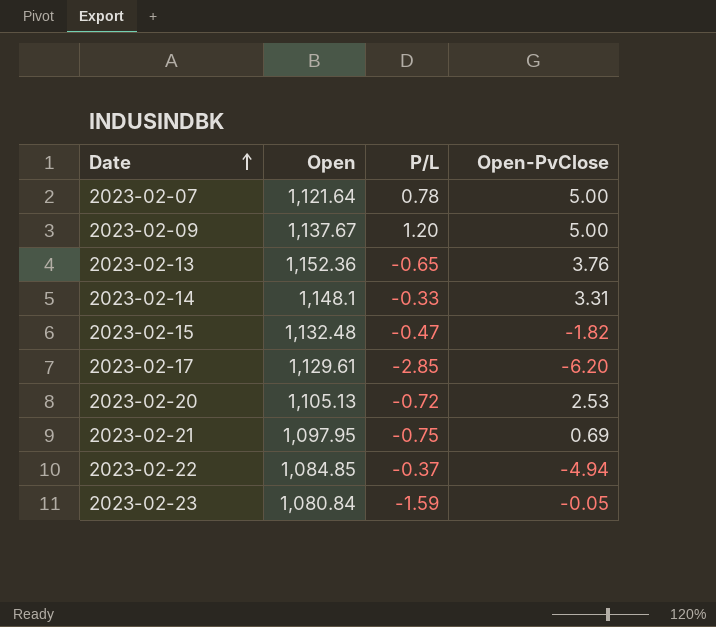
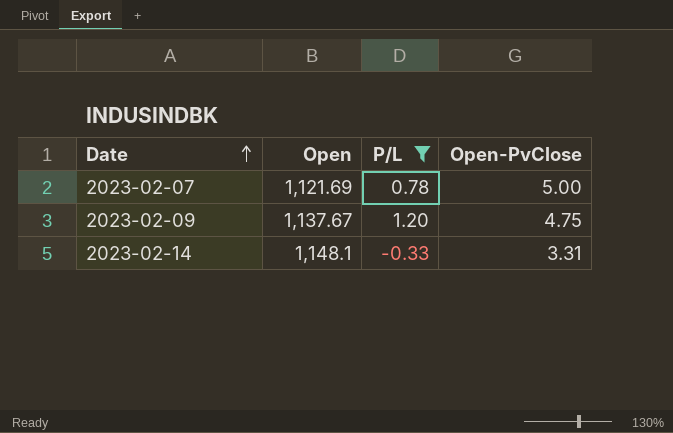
filter: none -> P/L >= -0.33
2023-02-07 | Open: 1,121.64 -> 1,121.69
2023-02-09 | Open-PvClose: 5.00 -> 4.75

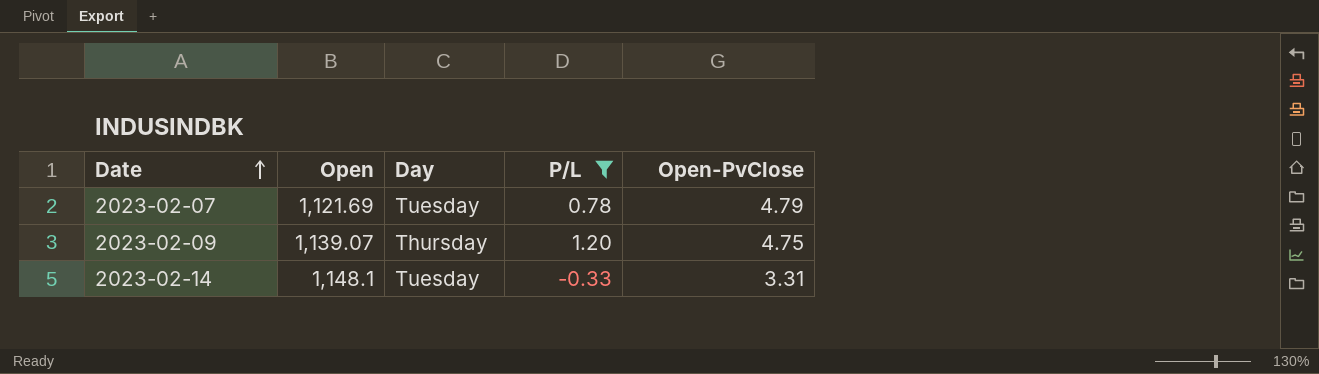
column Day | position: none -> 3
2023-02-07 | Open-PvClose: 5.00 -> 4.79
2023-02-09 | Open: 1,137.67 -> 1,139.07

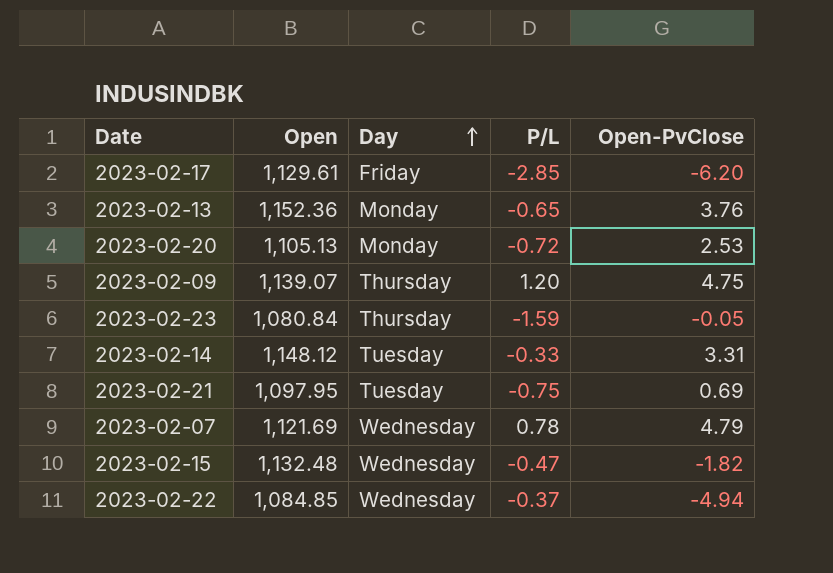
filter: P/L >= -0.33 -> none
row order: Date ascending -> Day ascending
2023-02-14 | Open: 1,148.1 -> 1,148.12
2023-02-07 | Day: Tuesday -> Wednesday

